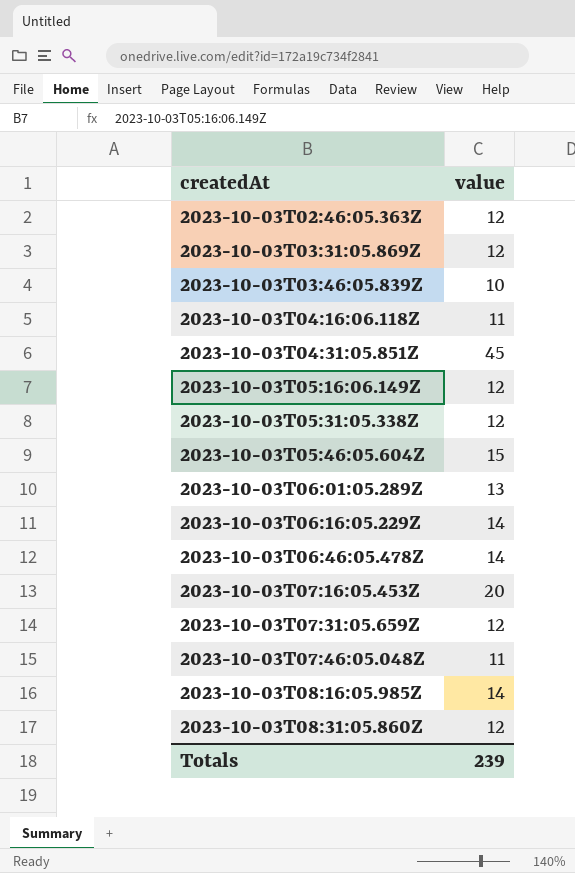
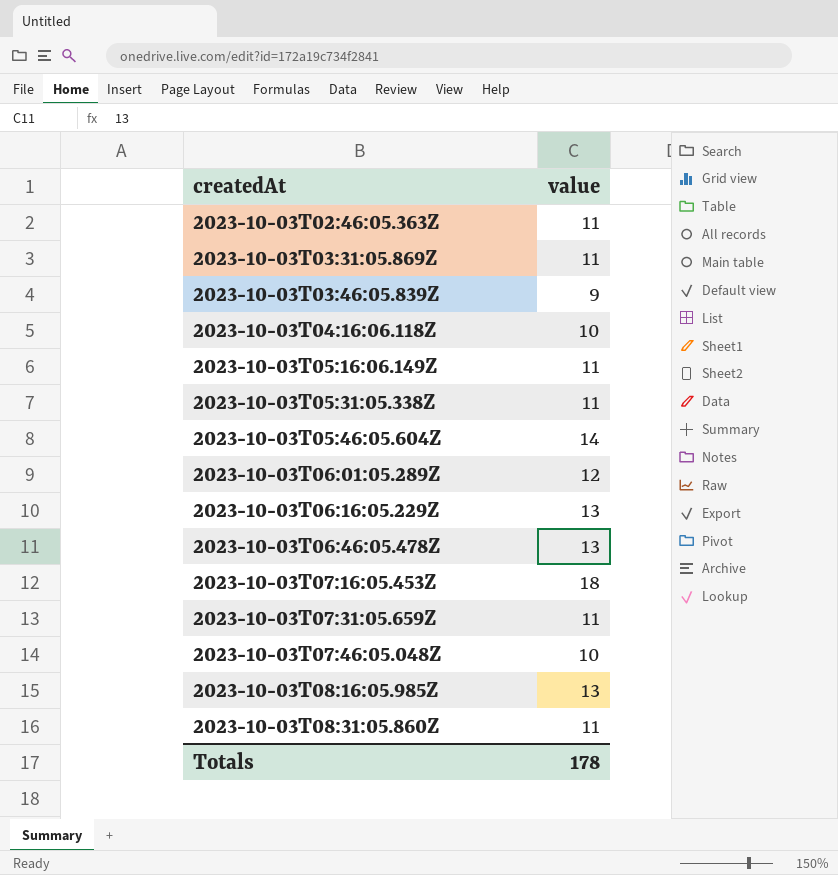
row 2023-10-03T04:31:05.851Z: 45 -> none
2023-10-03T02:46:05.363Z | value: 12 -> 11
2023-10-03T03:31:05.869Z | value: 12 -> 11
2023-10-03T03:46:05.839Z | value: 10 -> 9
2023-10-03T04:16:06.118Z | value: 11 -> 10
2023-10-03T05:16:06.149Z | value: 12 -> 11
2023-10-03T05:31:05.338Z | value: 12 -> 11
2023-10-03T05:46:05.604Z | value: 15 -> 14
2023-10-03T06:01:05.289Z | value: 13 -> 12
2023-10-03T06:16:05.229Z | value: 14 -> 13
2023-10-03T06:46:05.478Z | value: 14 -> 13
2023-10-03T07:16:05.453Z | value: 20 -> 18
2023-10-03T07:31:05.659Z | value: 12 -> 11
2023-10-03T07:46:05.048Z | value: 11 -> 10
2023-10-03T08:16:05.985Z | value: 14 -> 13
2023-10-03T08:31:05.860Z | value: 12 -> 11
Totals | value: 239 -> 178

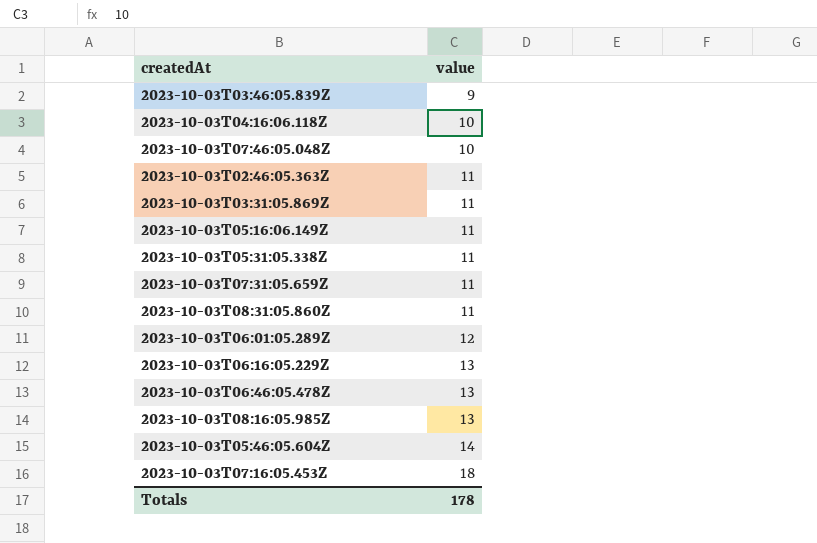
row order: createdAt ascending -> value ascending

